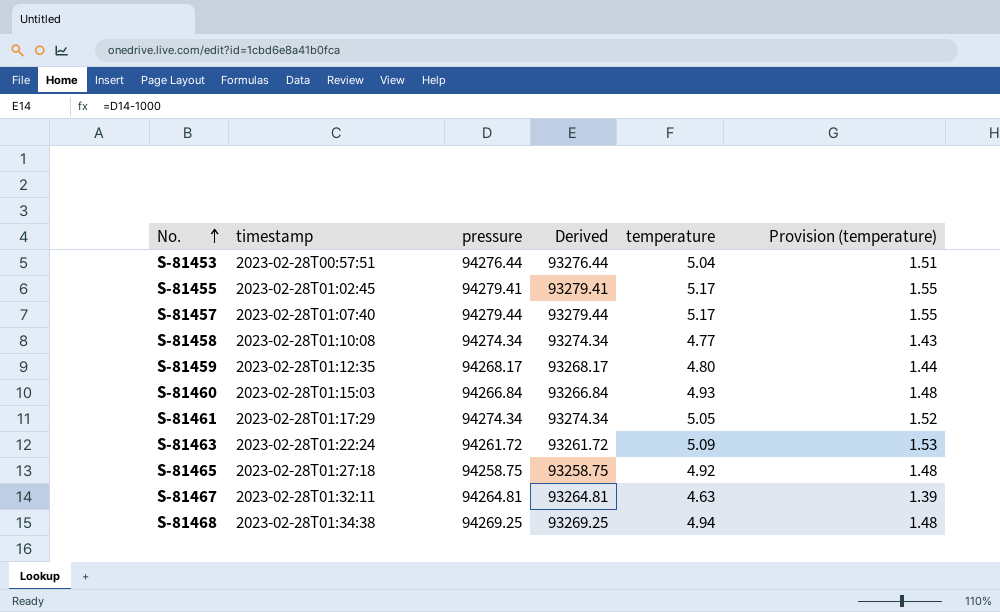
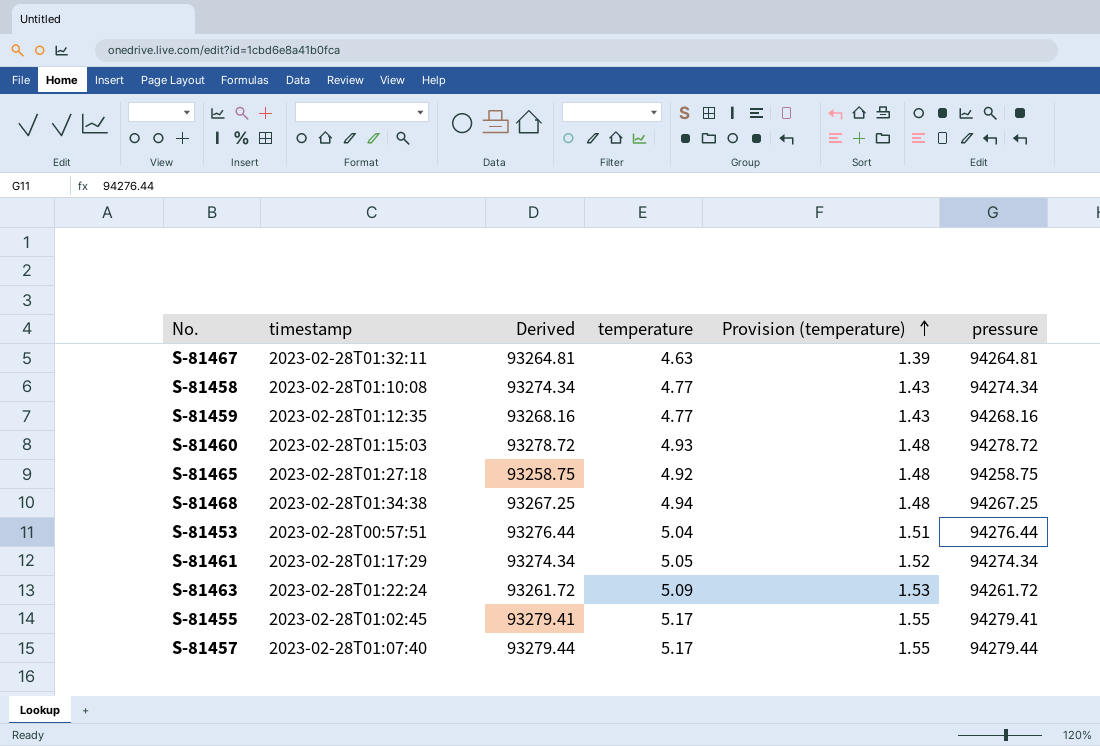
row order: No. ascending -> Provision (temperature) ascending
column pressure | position: 3 -> 6
S-81459 | Derived: 93268.17 -> 93268.16
S-81459 | temperature: 4.80 -> 4.77
S-81459 | Provision (temperature): 1.44 -> 1.43
S-81459 | pressure: 94268.17 -> 94268.16
S-81460 | Derived: 93266.84 -> 93278.72
S-81460 | pressure: 94266.84 -> 94278.72
S-81468 | Derived: 93269.25 -> 93267.25
S-81468 | pressure: 94269.25 -> 94267.25

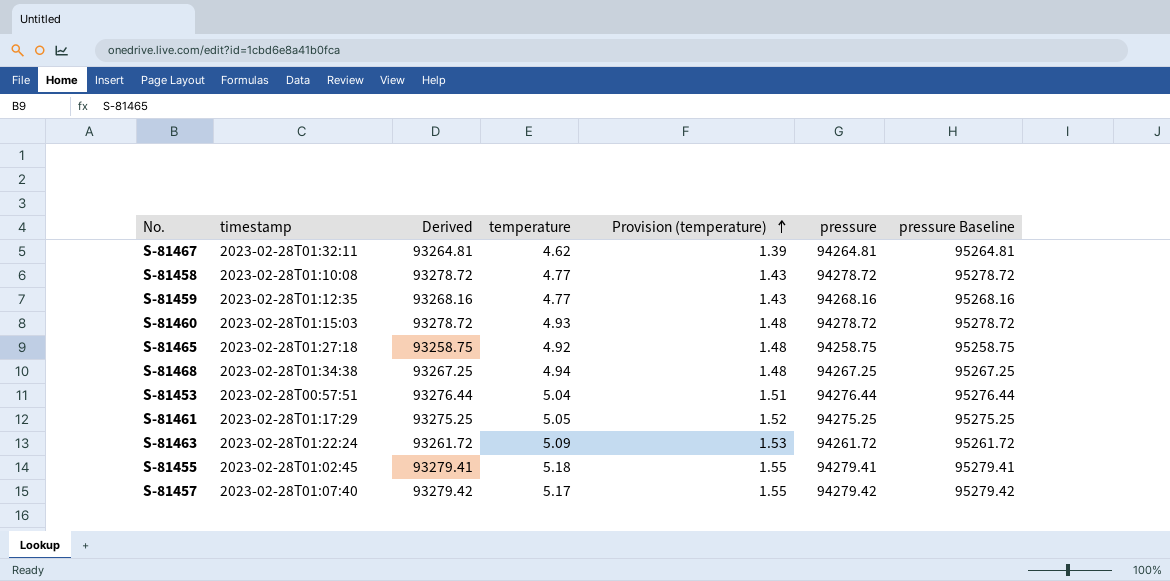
column pressure Baseline | formula: none -> [pressure] + 1000
S-81467 | temperature: 4.63 -> 4.62
S-81458 | Derived: 93274.34 -> 93278.72
S-81458 | pressure: 94274.34 -> 94278.72
S-81461 | Derived: 93274.34 -> 93275.25
S-81461 | pressure: 94274.34 -> 94275.25
S-81455 | temperature: 5.17 -> 5.18
S-81457 | Derived: 93279.44 -> 93279.42
S-81457 | pressure: 94279.44 -> 94279.42

